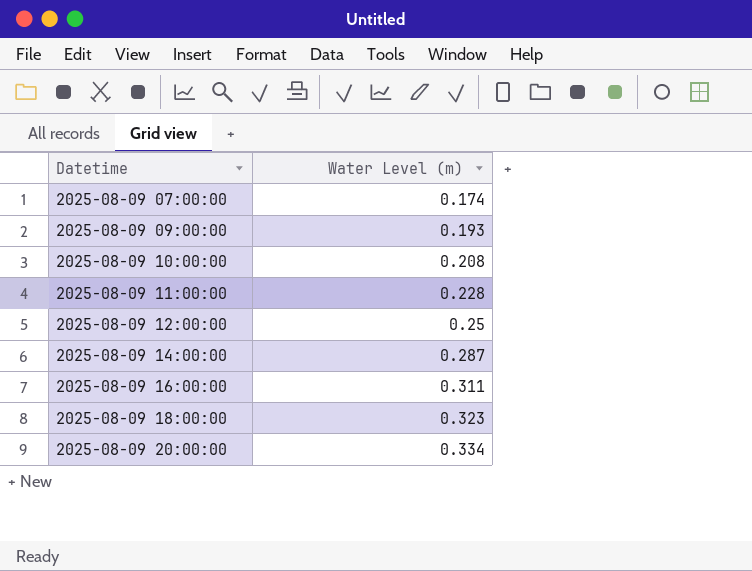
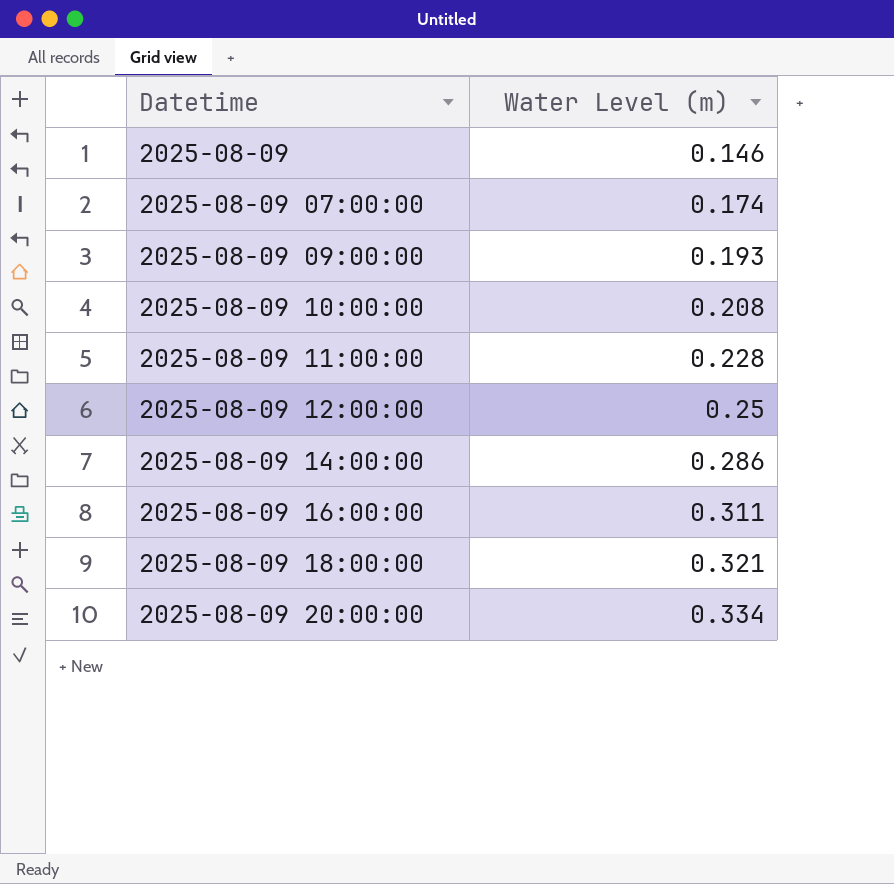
row 2025-08-09: none -> 0.146
2025-08-09 14:00:00 | Water Level (m): 0.287 -> 0.286
2025-08-09 18:00:00 | Water Level (m): 0.323 -> 0.321

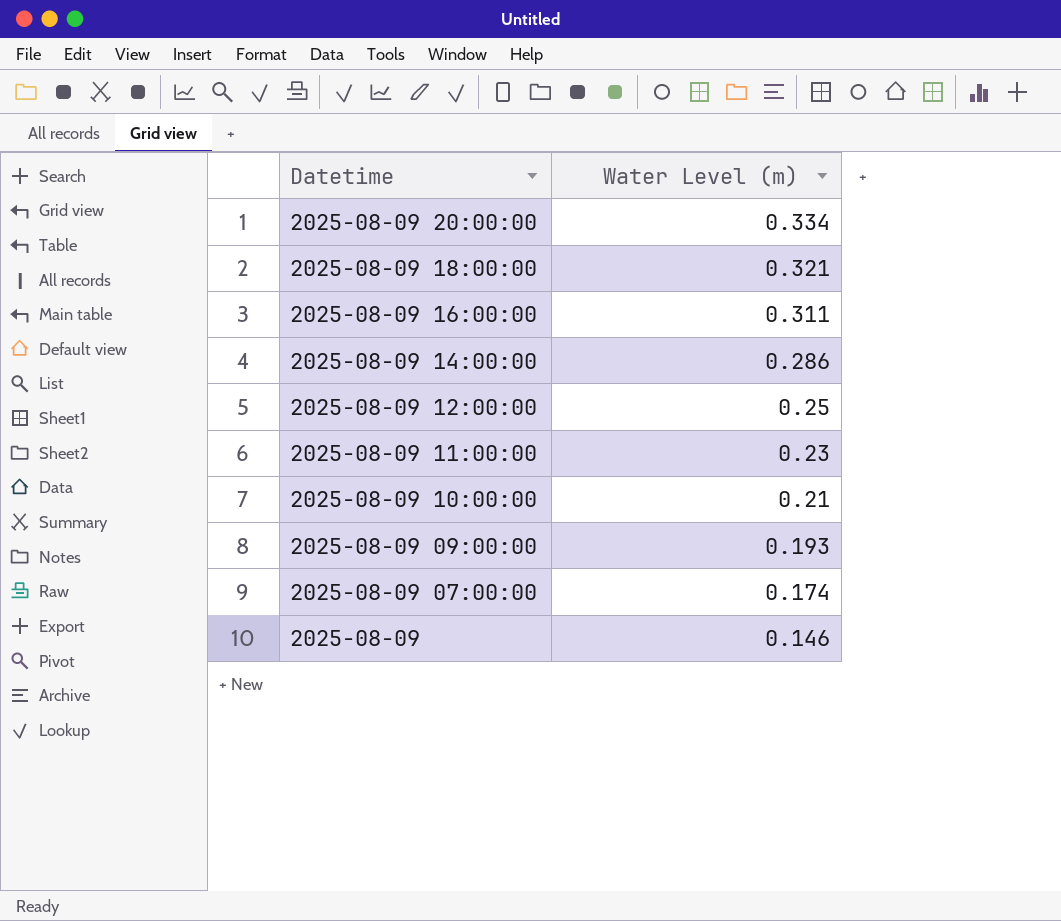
row order: Datetime ascending -> Datetime descending
2025-08-09 11:00:00 | Water Level (m): 0.228 -> 0.23
2025-08-09 10:00:00 | Water Level (m): 0.208 -> 0.21

